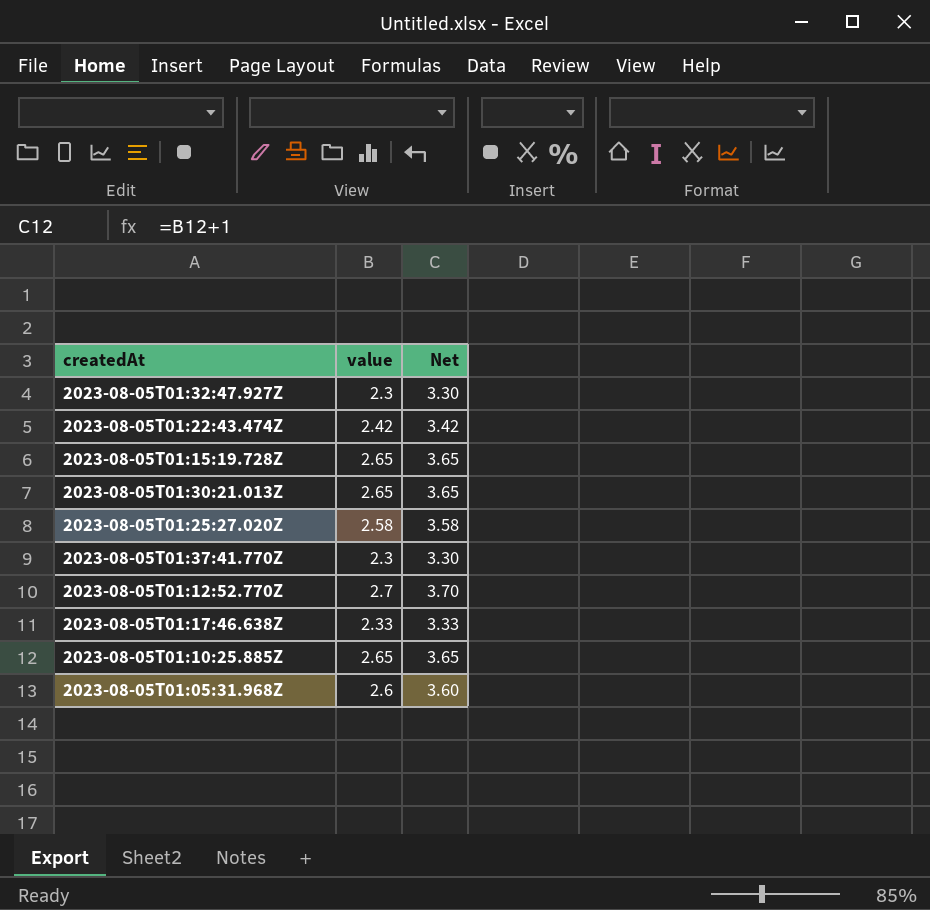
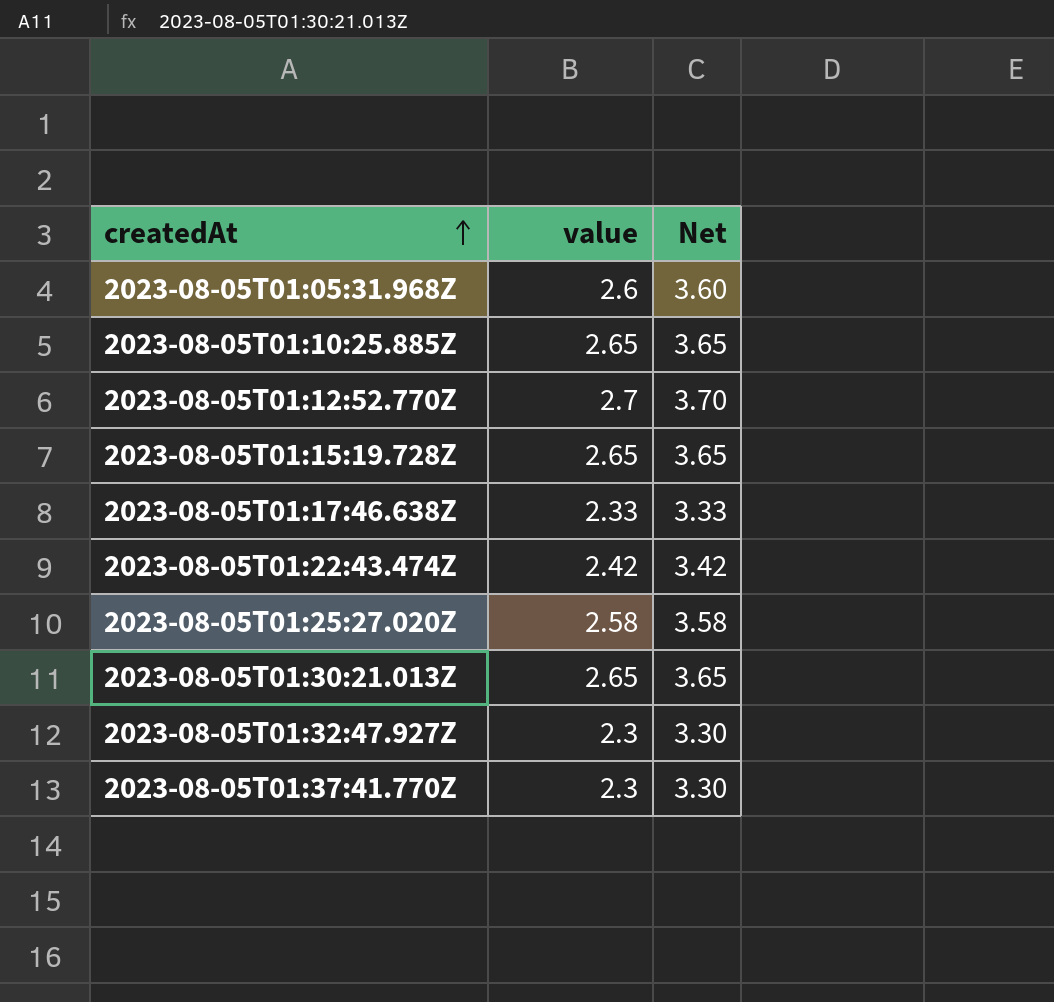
row order: none -> createdAt ascending

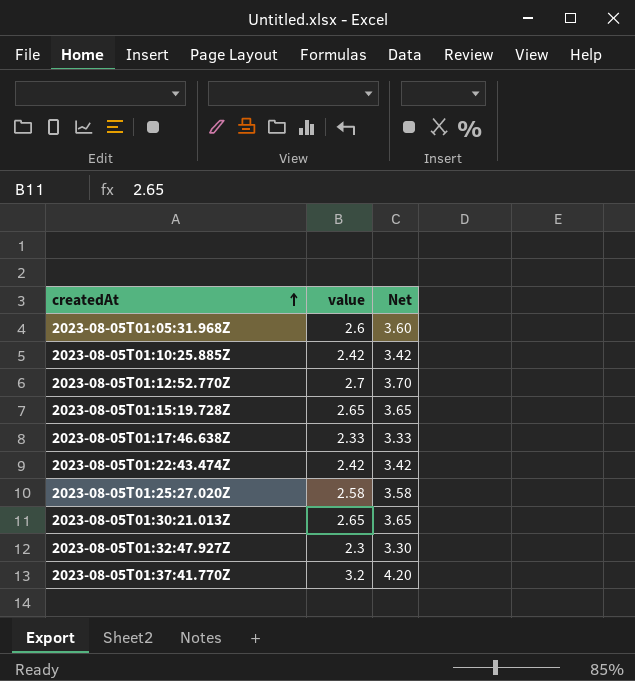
2023-08-05T01:10:25.885Z | value: 2.65 -> 2.42
2023-08-05T01:10:25.885Z | Net: 3.65 -> 3.42
2023-08-05T01:37:41.770Z | value: 2.3 -> 3.2
2023-08-05T01:37:41.770Z | Net: 3.30 -> 4.20

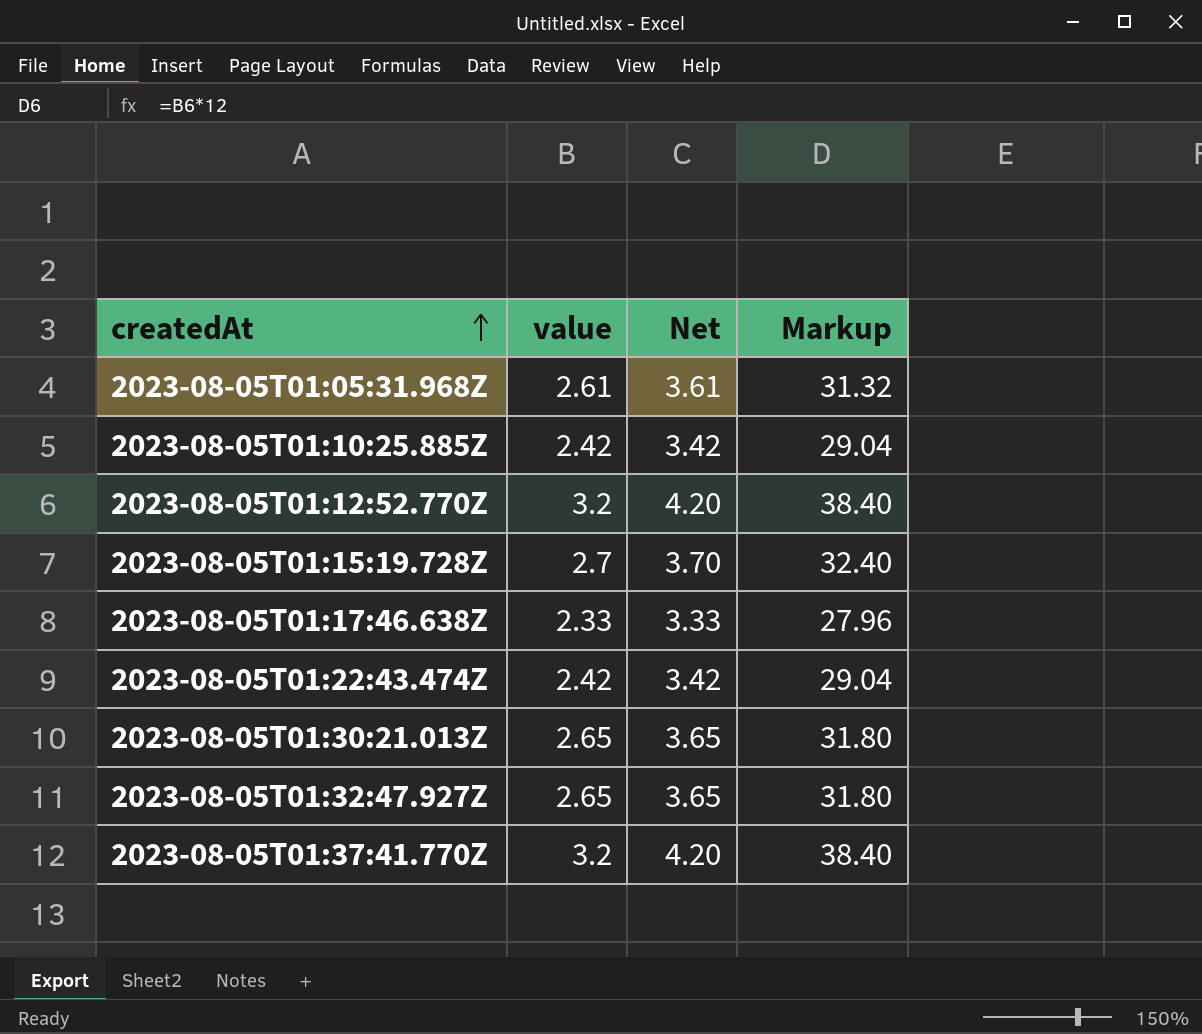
column Markup | formula: none -> [value] * 12
row 2023-08-05T01:25:27.020Z: 2.58 | 3.58 -> none
2023-08-05T01:05:31.968Z | value: 2.6 -> 2.61
2023-08-05T01:05:31.968Z | Net: 3.60 -> 3.61
2023-08-05T01:12:52.770Z | value: 2.7 -> 3.2
2023-08-05T01:12:52.770Z | Net: 3.70 -> 4.20
2023-08-05T01:15:19.728Z | value: 2.65 -> 2.7
2023-08-05T01:15:19.728Z | Net: 3.65 -> 3.70
2023-08-05T01:32:47.927Z | value: 2.3 -> 2.65
2023-08-05T01:32:47.927Z | Net: 3.30 -> 3.65

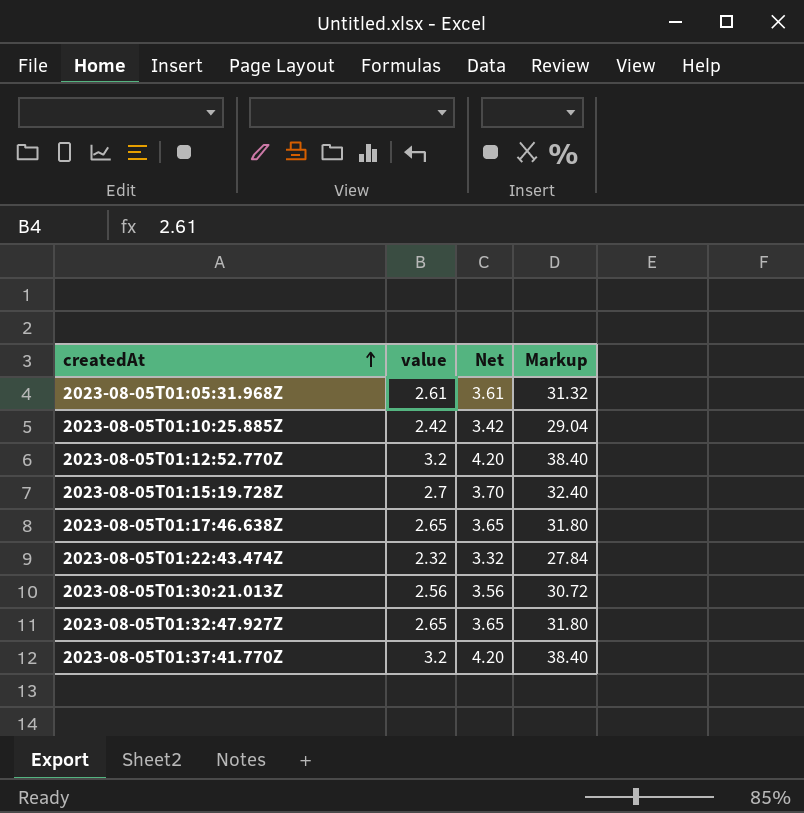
2023-08-05T01:17:46.638Z | value: 2.33 -> 2.65
2023-08-05T01:17:46.638Z | Net: 3.33 -> 3.65
2023-08-05T01:17:46.638Z | Markup: 27.96 -> 31.80
2023-08-05T01:22:43.474Z | value: 2.42 -> 2.32
2023-08-05T01:22:43.474Z | Net: 3.42 -> 3.32
2023-08-05T01:22:43.474Z | Markup: 29.04 -> 27.84
2023-08-05T01:30:21.013Z | value: 2.65 -> 2.56
2023-08-05T01:30:21.013Z | Net: 3.65 -> 3.56
2023-08-05T01:30:21.013Z | Markup: 31.80 -> 30.72

